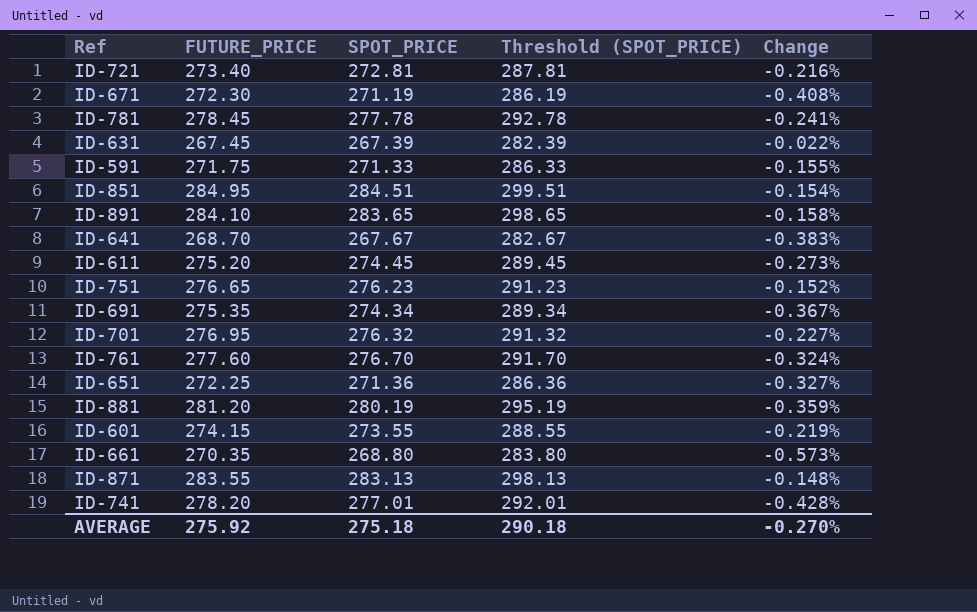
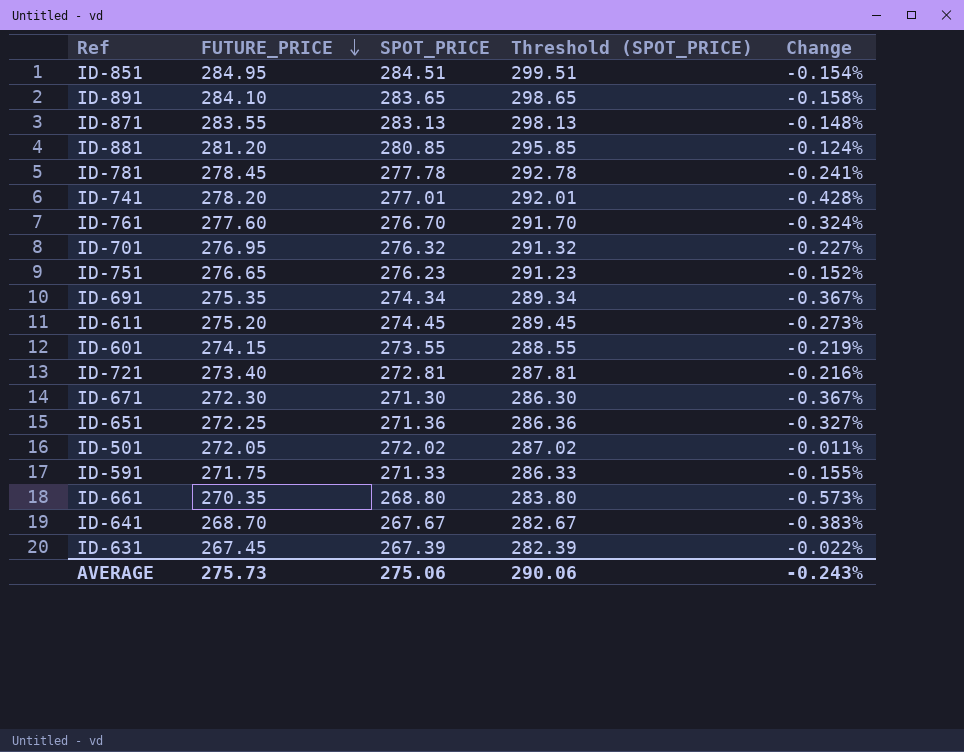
row order: none -> FUTURE_PRICE descending
ID-881 | SPOT_PRICE: 280.19 -> 280.85
ID-881 | Threshold (SPOT_PRICE): 295.19 -> 295.85
ID-881 | Change: -0.359% -> -0.124%
ID-671 | SPOT_PRICE: 271.19 -> 271.30
ID-671 | Threshold (SPOT_PRICE): 286.19 -> 286.30
ID-671 | Change: -0.408% -> -0.367%
row ID-501: none -> 272.05 | 272.02 | 287.02 | -0.011%
AVERAGE | FUTURE_PRICE: 275.92 -> 275.73
AVERAGE | SPOT_PRICE: 275.18 -> 275.06
AVERAGE | Threshold (SPOT_PRICE): 290.18 -> 290.06
AVERAGE | Change: -0.270% -> -0.243%

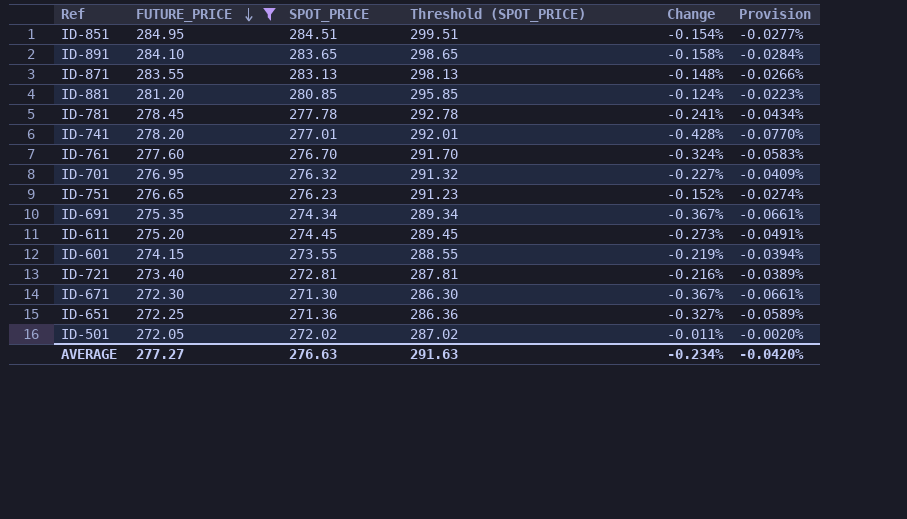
filter: none -> FUTURE_PRICE >= 272.05
column Provision | formula: none -> [Change] * 0.18
AVERAGE | FUTURE_PRICE: 275.73 -> 277.27
AVERAGE | SPOT_PRICE: 275.06 -> 276.63
AVERAGE | Threshold (SPOT_PRICE): 290.06 -> 291.63
AVERAGE | Change: -0.243% -> -0.234%

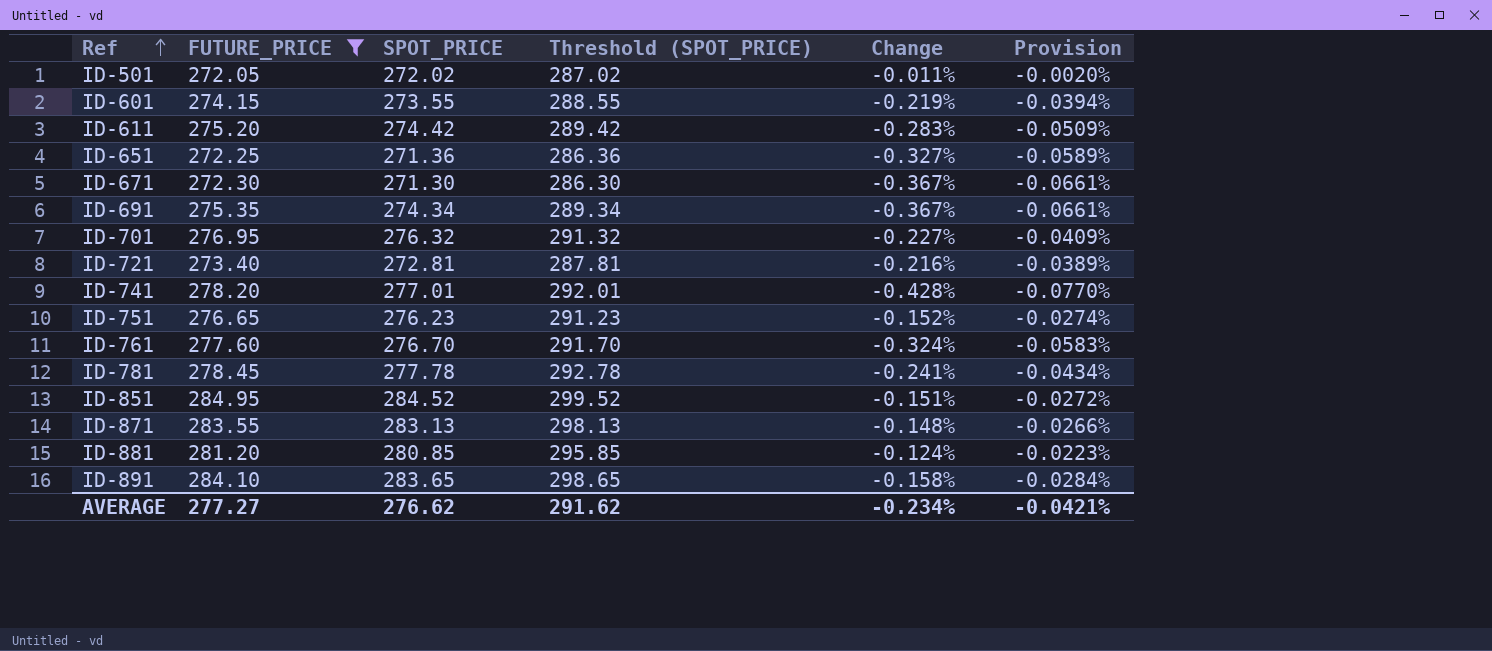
row order: FUTURE_PRICE descending -> Ref ascending
ID-611 | SPOT_PRICE: 274.45 -> 274.42
ID-611 | Threshold (SPOT_PRICE): 289.45 -> 289.42
ID-611 | Change: -0.273% -> -0.283%
ID-611 | Provision: -0.0491% -> -0.0509%
ID-851 | SPOT_PRICE: 284.51 -> 284.52
ID-851 | Threshold (SPOT_PRICE): 299.51 -> 299.52
ID-851 | Change: -0.154% -> -0.151%
ID-851 | Provision: -0.0277% -> -0.0272%
AVERAGE | SPOT_PRICE: 276.63 -> 276.62
AVERAGE | Threshold (SPOT_PRICE): 291.63 -> 291.62
AVERAGE | Provision: -0.0420% -> -0.0421%

